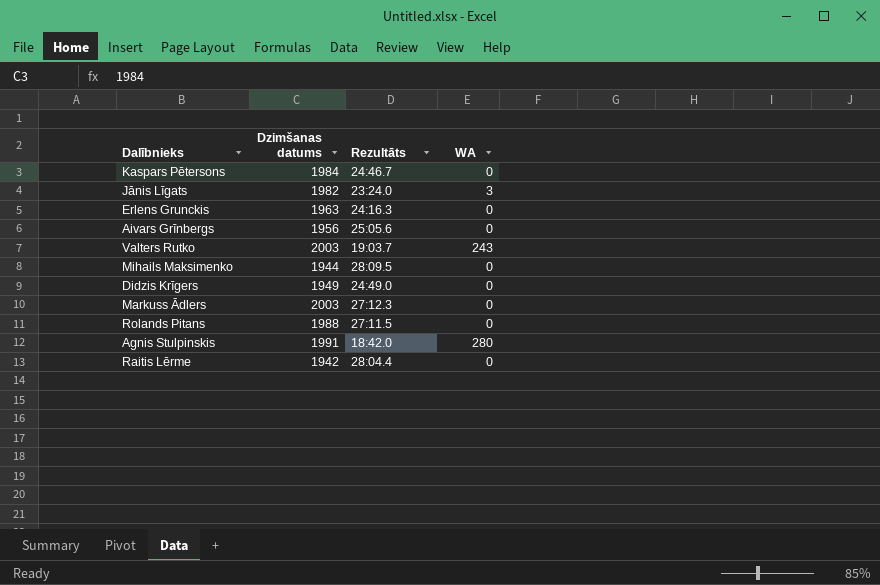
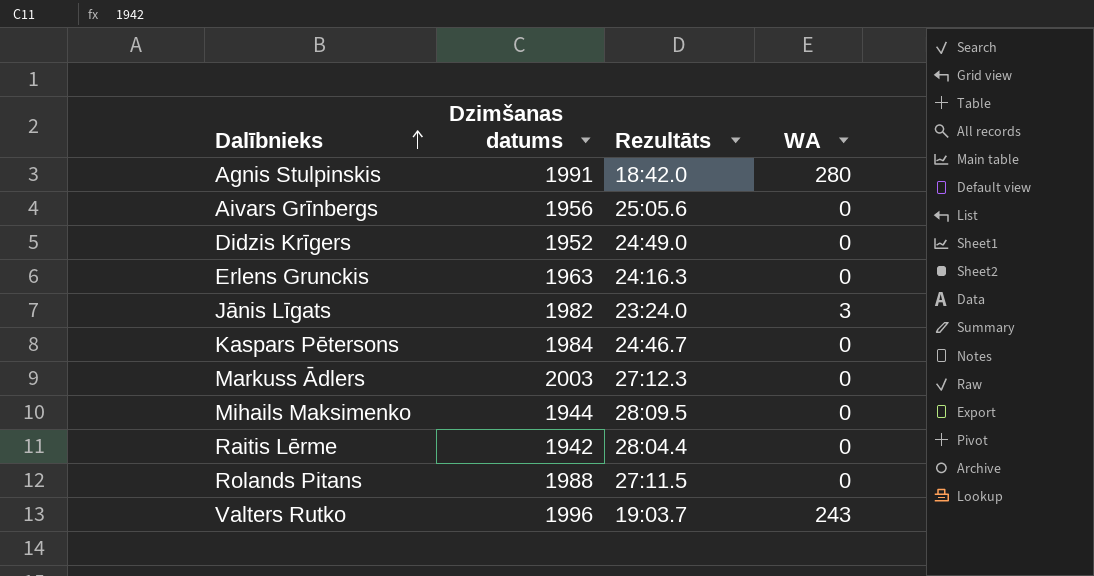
row order: none -> Dalībnieks ascending
Didzis Krīgers | Dzimšanas datums: 1949 -> 1952
Valters Rutko | Dzimšanas datums: 2003 -> 1996

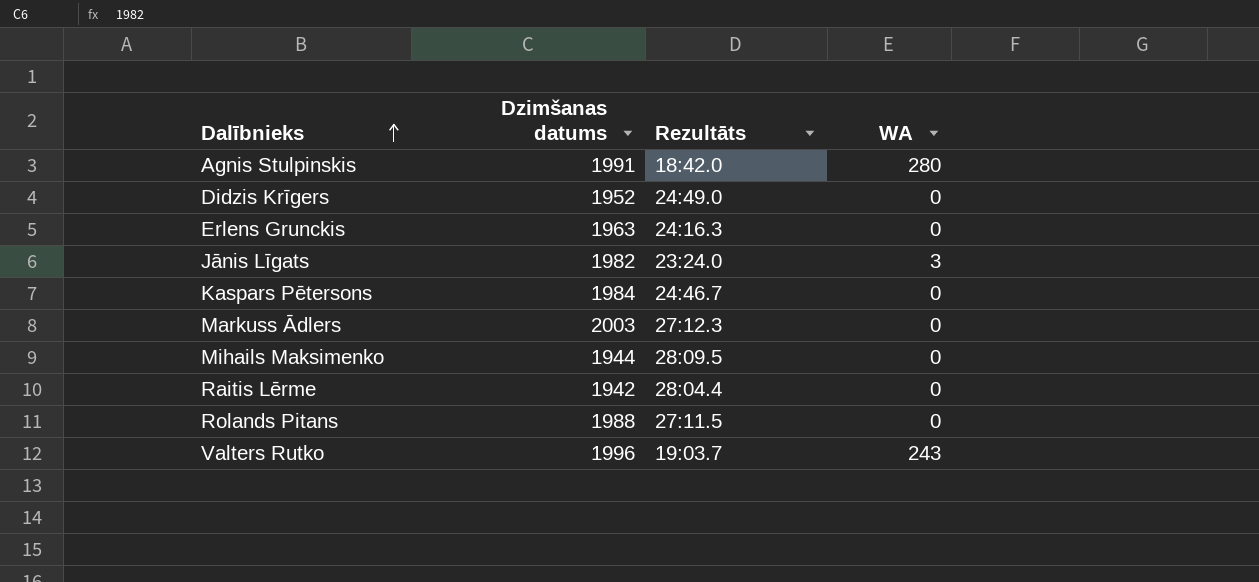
row Aivars Grīnbergs: 1956 | 25:05.6 | 0 -> none

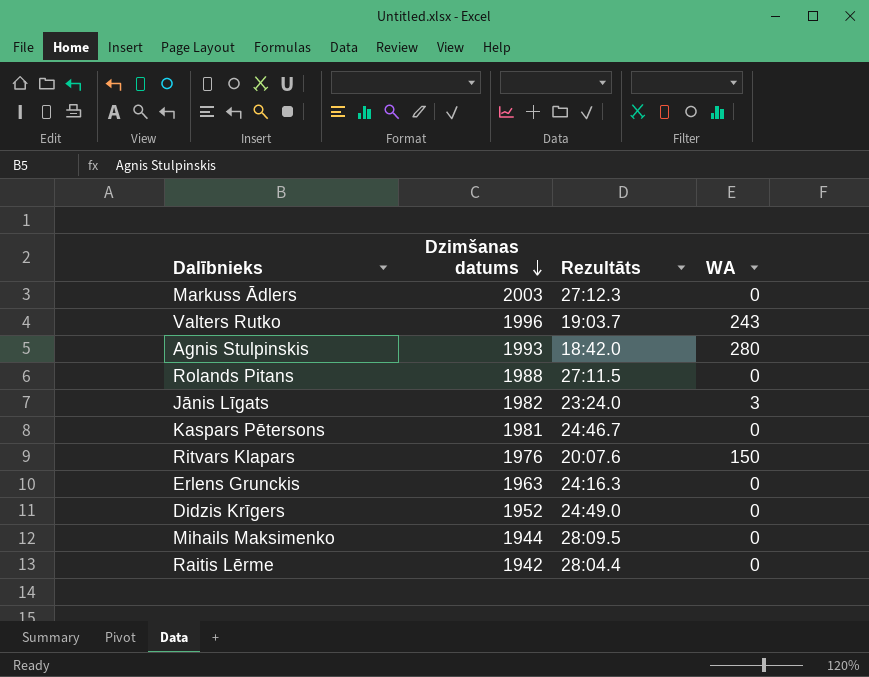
row order: Dalībnieks ascending -> Dzimšanas datums descending
Agnis Stulpinskis | Dzimšanas datums: 1991 -> 1993
Kaspars Pētersons | Dzimšanas datums: 1984 -> 1981
row Ritvars Klapars: none -> 1976 | 20:07.6 | 150

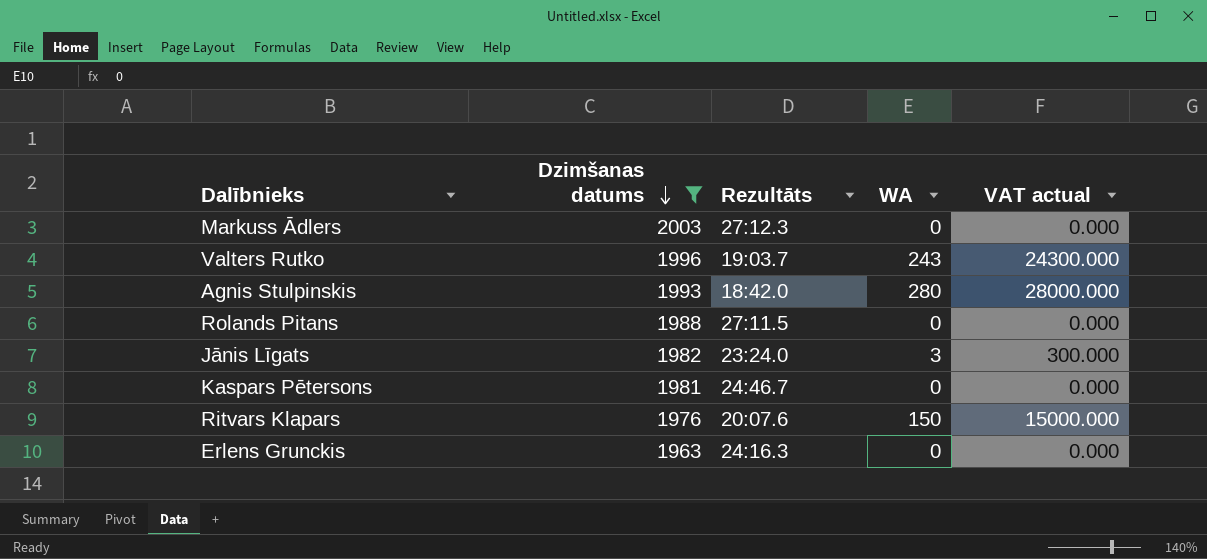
filter: none -> Dzimšanas datums >= 1963
column VAT actual | formula: none -> [WA] * 100

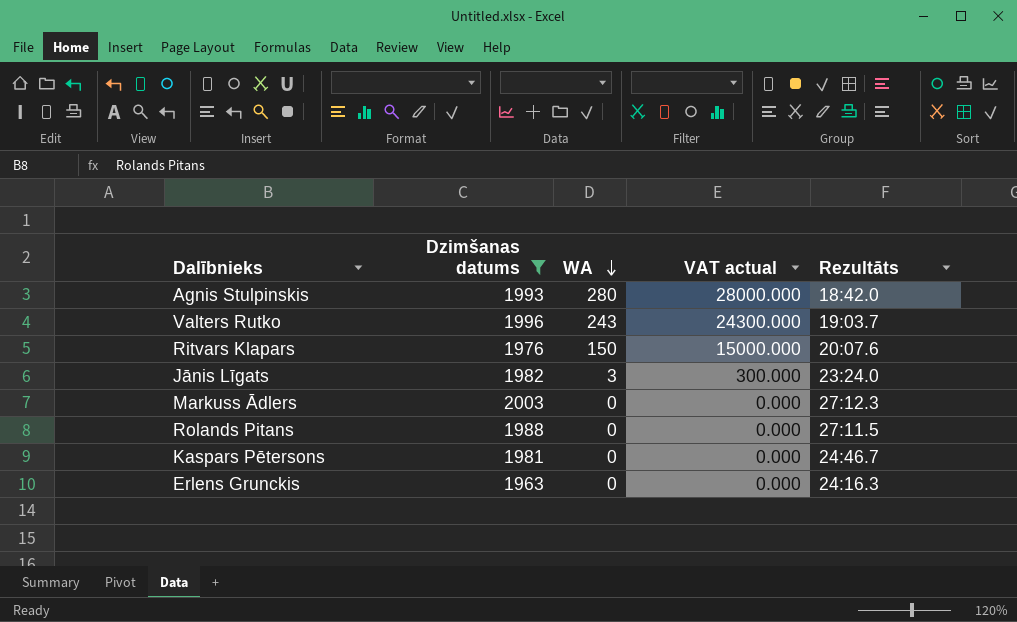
row order: Dzimšanas datums descending -> WA descending
column Rezultāts | position: 3 -> 5

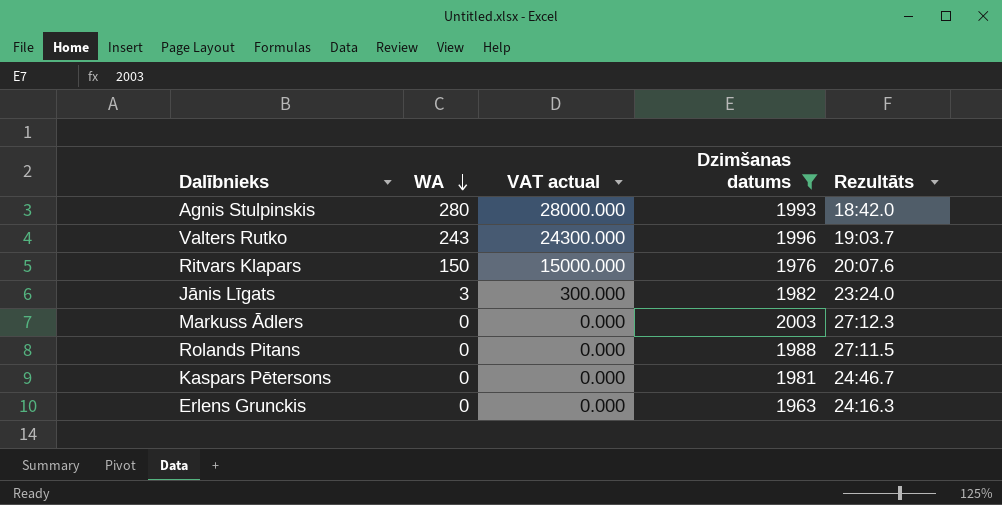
column Dzimšanas datums | position: 2 -> 4

